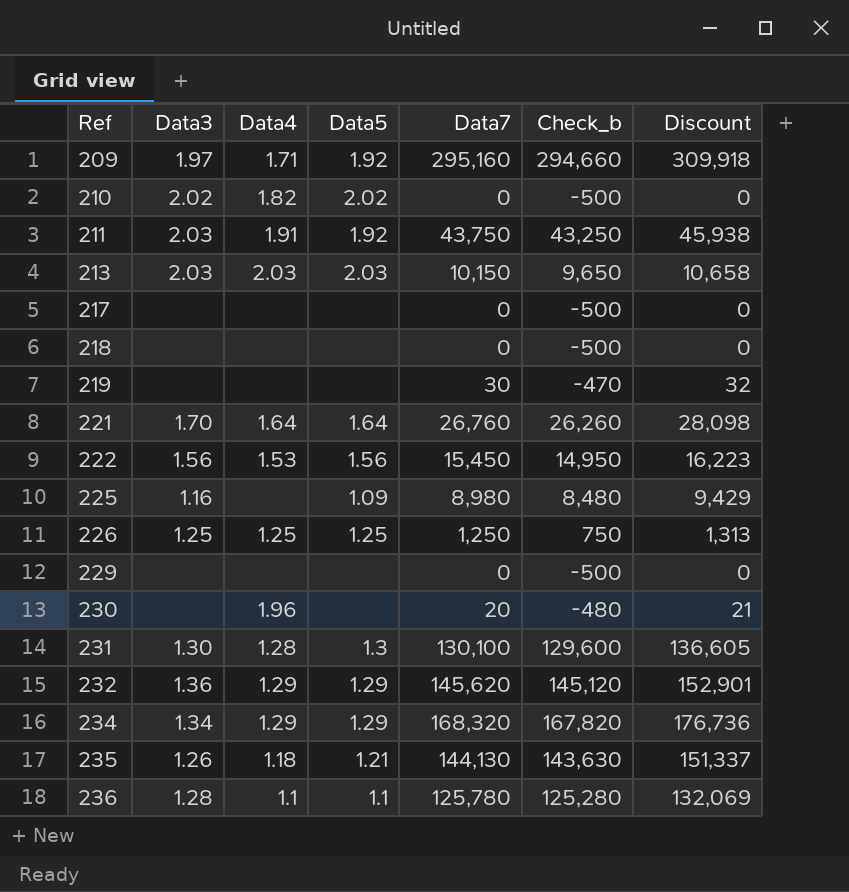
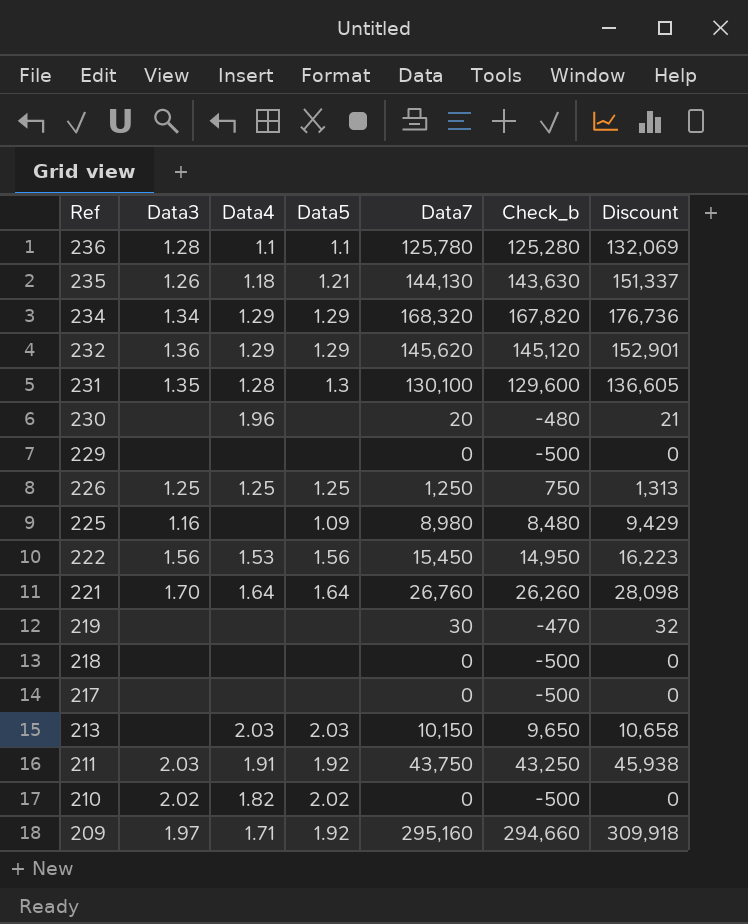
row order: Ref ascending -> Ref descending
231 | Data3: 1.30 -> 1.35
213 | Data3: 2.03 -> none

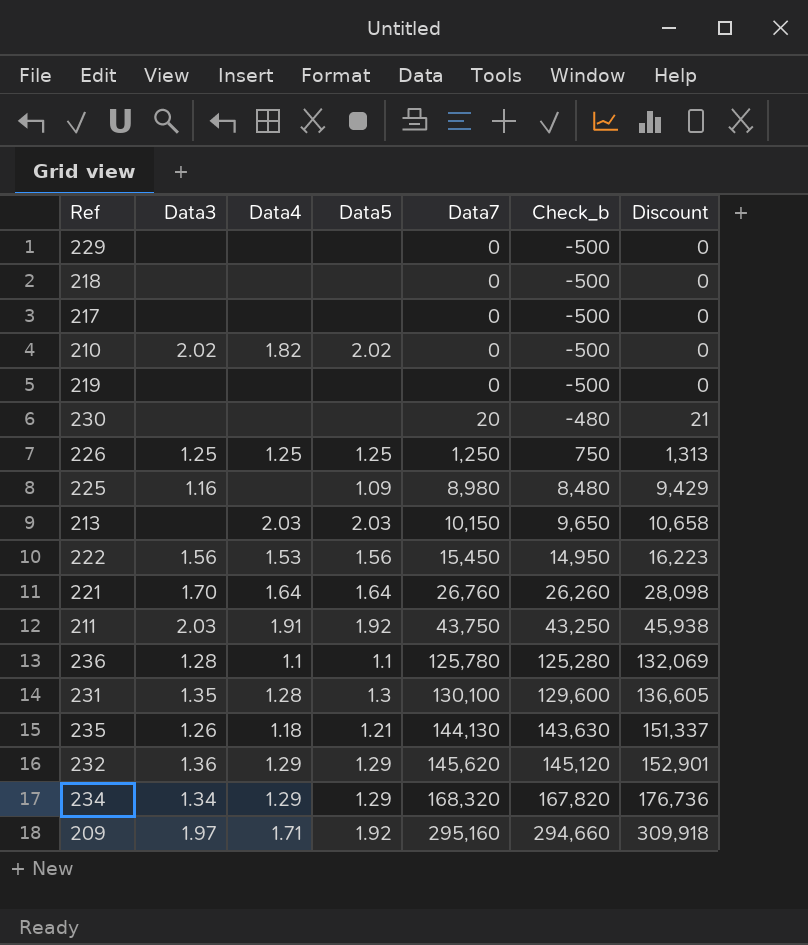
row order: Ref descending -> Data7 ascending
219 | Data7: 30 -> 0
219 | Check_b: -470 -> -500
219 | Discount: 32 -> 0
230 | Data4: 1.96 -> none

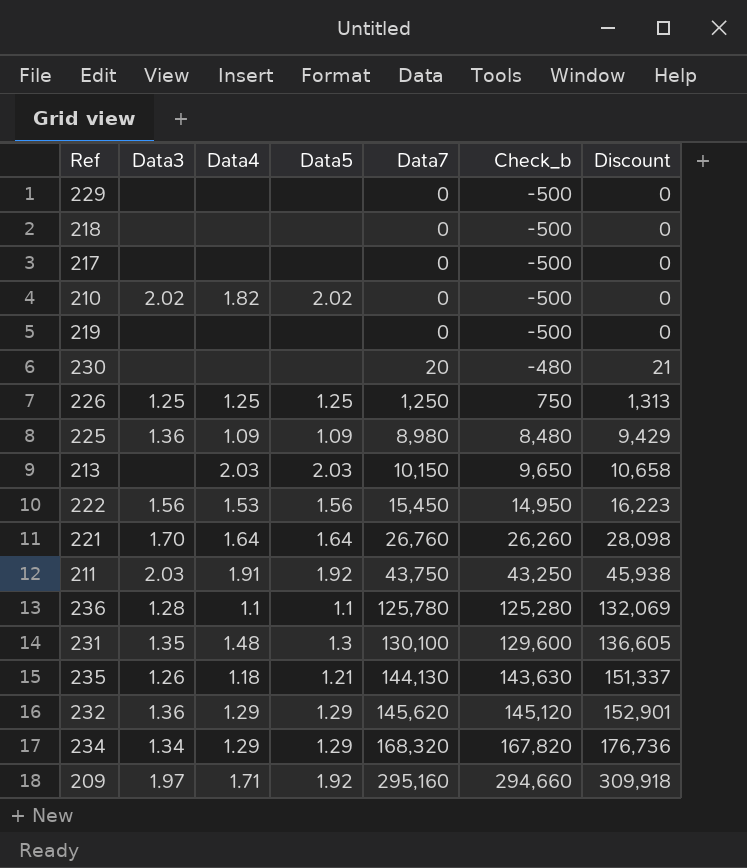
225 | Data3: 1.16 -> 1.36
225 | Data4: none -> 1.09
231 | Data4: 1.28 -> 1.48

